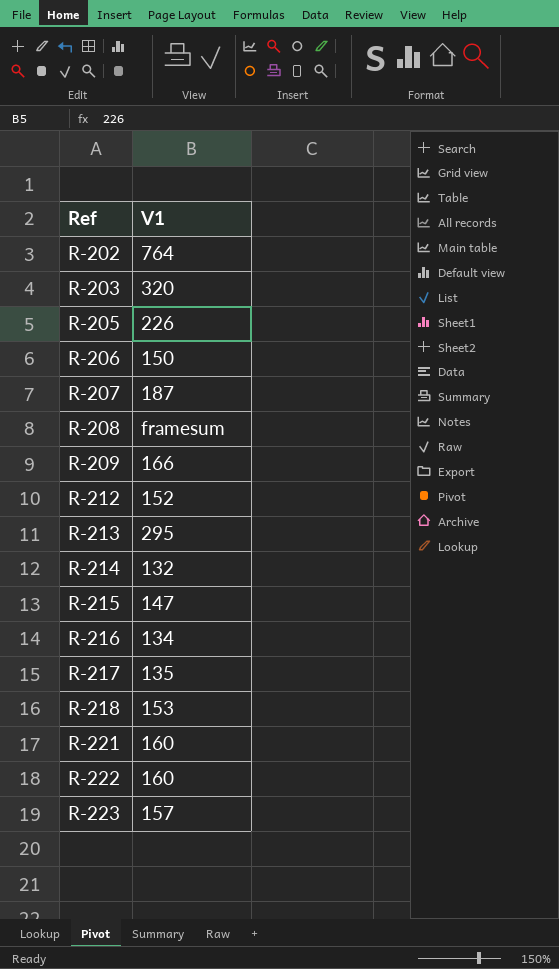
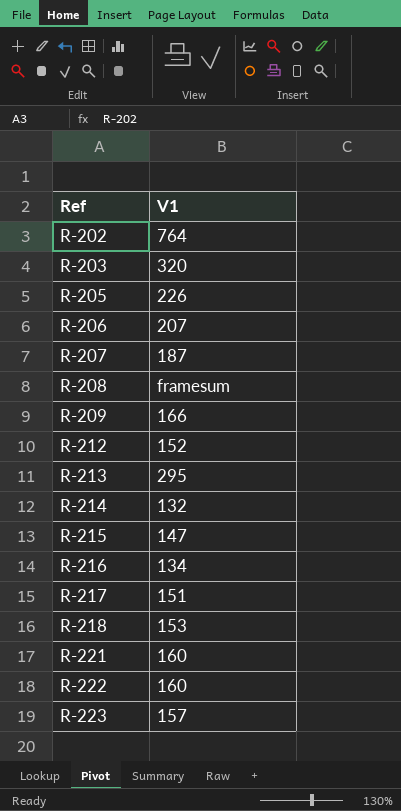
R-206 | V1: 150 -> 207
R-217 | V1: 135 -> 151

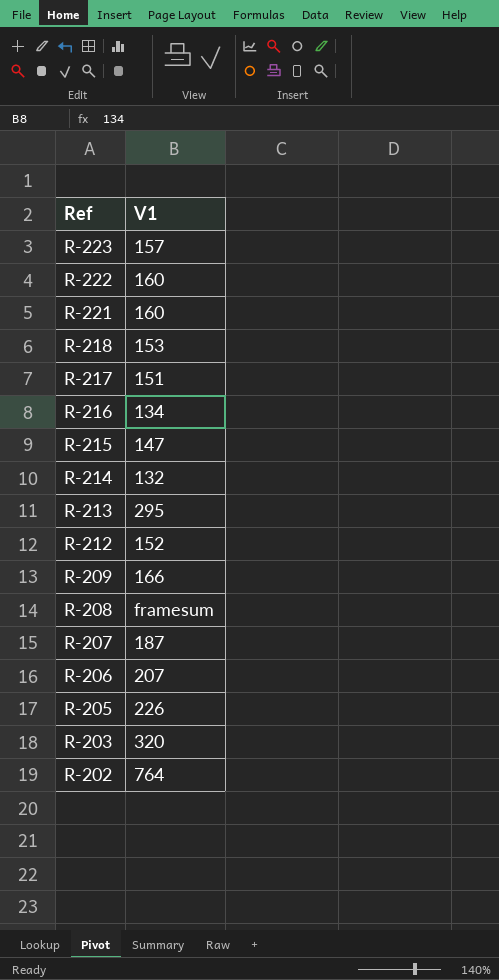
row order: Ref ascending -> Ref descending

